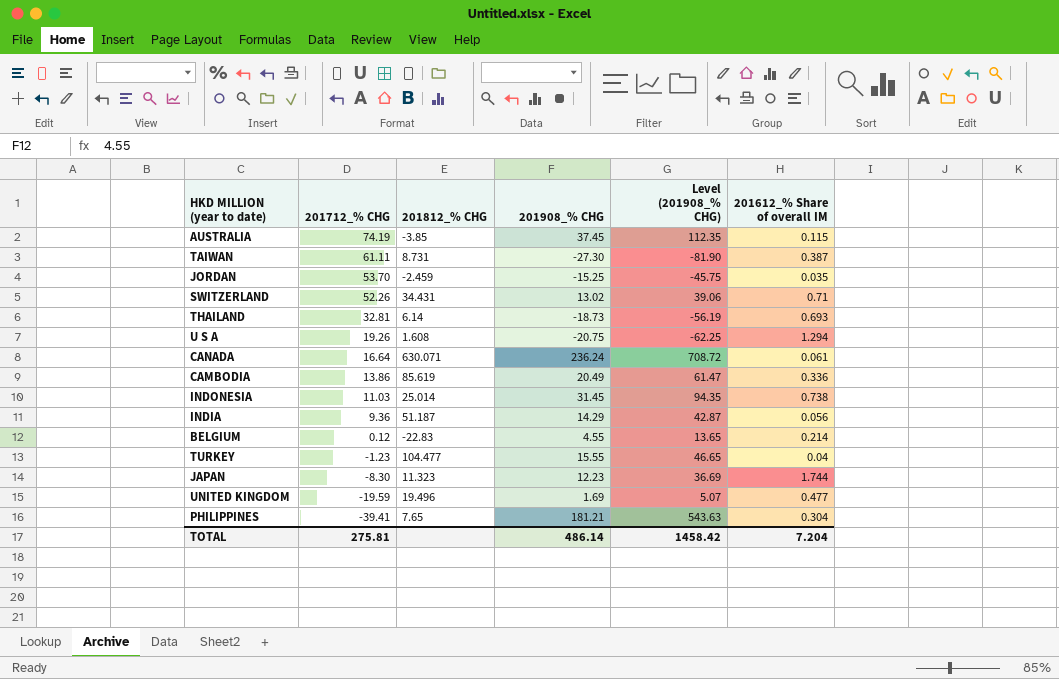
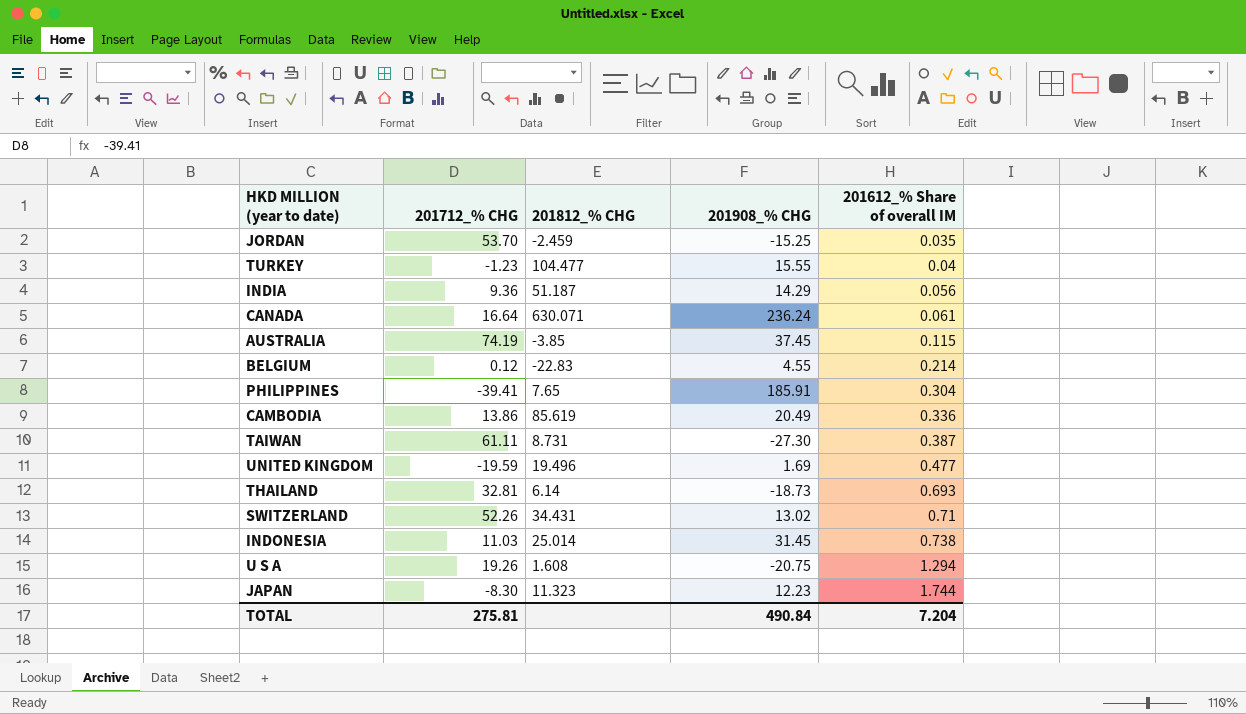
row order: 201712_% CHG descending -> 201612_% Share of overall IM ascending
column Level (201908_% CHG) | formula: [201908_% CHG] * 3 -> none
PHILIPPINES | 201908_% CHG: 181.21 -> 185.91
TOTAL | 201908_% CHG: 486.14 -> 490.84

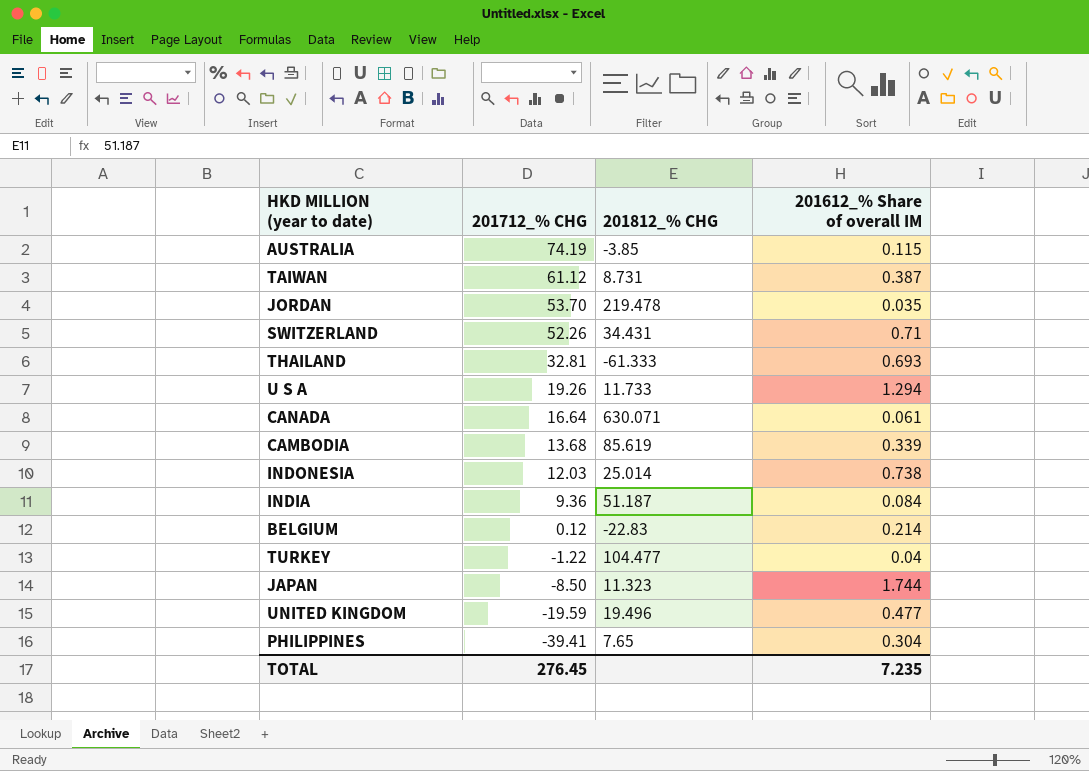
row order: 201612_% Share of overall IM ascending -> 201712_% CHG descending
column 201908_% CHG | position: 4 -> none
TAIWAN | 201712_% CHG: 61.11 -> 61.12
JORDAN | 201812_% CHG: -2.459 -> 219.478
THAILAND | 201812_% CHG: 6.14 -> -61.333
U S A | 201812_% CHG: 1.608 -> 11.733
CAMBODIA | 201712_% CHG: 13.86 -> 13.68
CAMBODIA | 201612_% Share of overall IM: 0.336 -> 0.339
INDONESIA | 201712_% CHG: 11.03 -> 12.03
INDIA | 201612_% Share of overall IM: 0.056 -> 0.084
TURKEY | 201712_% CHG: -1.23 -> -1.22
JAPAN | 201712_% CHG: -8.30 -> -8.50
TOTAL | 201712_% CHG: 275.81 -> 276.45
TOTAL | 201612_% Share of overall IM: 7.204 -> 7.235

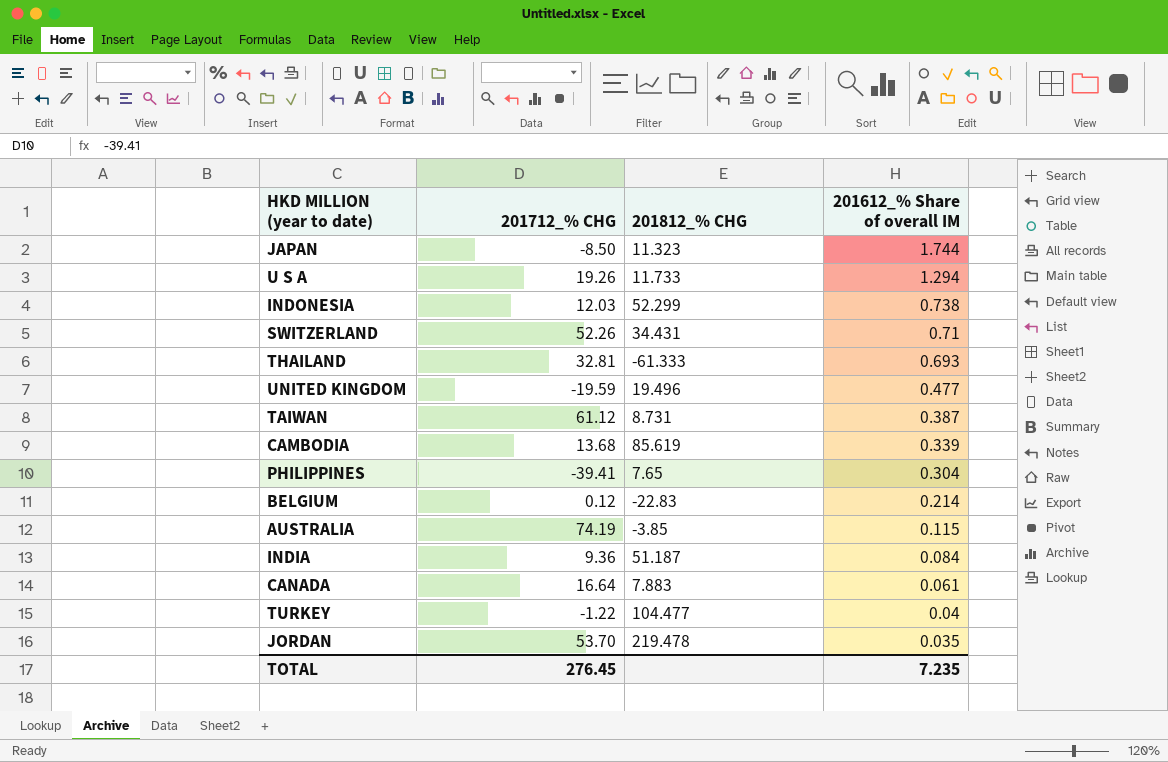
row order: 201712_% CHG descending -> 201612_% Share of overall IM descending
INDONESIA | 201812_% CHG: 25.014 -> 52.299
CANADA | 201812_% CHG: 630.071 -> 7.883

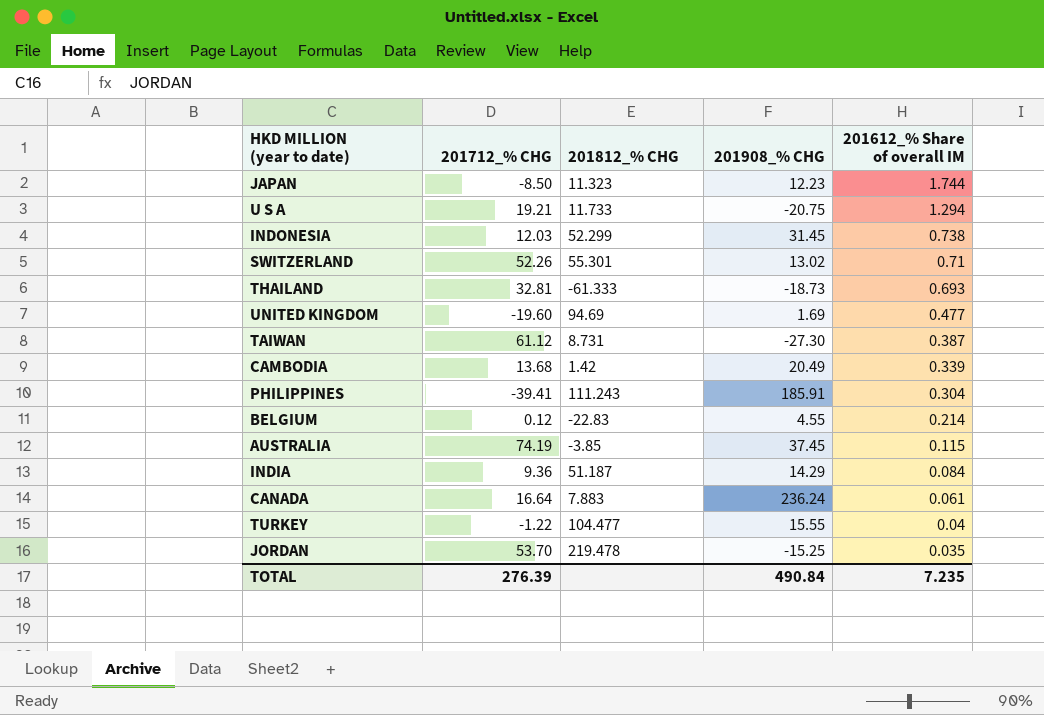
column 201908_% CHG | position: none -> 4
U S A | 201712_% CHG: 19.26 -> 19.21
SWITZERLAND | 201812_% CHG: 34.431 -> 55.301
UNITED KINGDOM | 201712_% CHG: -19.59 -> -19.60
UNITED KINGDOM | 201812_% CHG: 19.496 -> 94.69
CAMBODIA | 201812_% CHG: 85.619 -> 1.42
PHILIPPINES | 201812_% CHG: 7.65 -> 111.243
TOTAL | 201712_% CHG: 276.45 -> 276.39

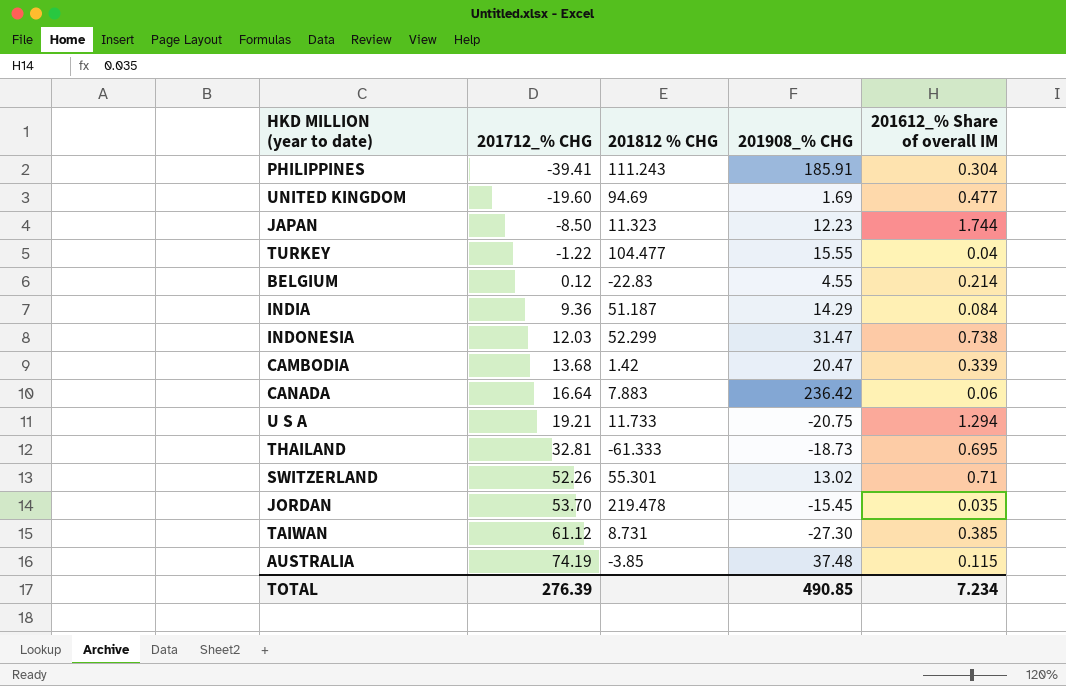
row order: 201612_% Share of overall IM descending -> 201712_% CHG ascending
column name: 201812_% CHG -> 201812 % CHG
INDONESIA | 201908_% CHG: 31.45 -> 31.47
CAMBODIA | 201908_% CHG: 20.49 -> 20.47
CANADA | 201908_% CHG: 236.24 -> 236.42
CANADA | 201612_% Share of overall IM: 0.061 -> 0.06
THAILAND | 201612_% Share of overall IM: 0.693 -> 0.695
JORDAN | 201908_% CHG: -15.25 -> -15.45
TAIWAN | 201612_% Share of overall IM: 0.387 -> 0.385
AUSTRALIA | 201908_% CHG: 37.45 -> 37.48
TOTAL | 201908_% CHG: 490.84 -> 490.85
TOTAL | 201612_% Share of overall IM: 7.235 -> 7.234

